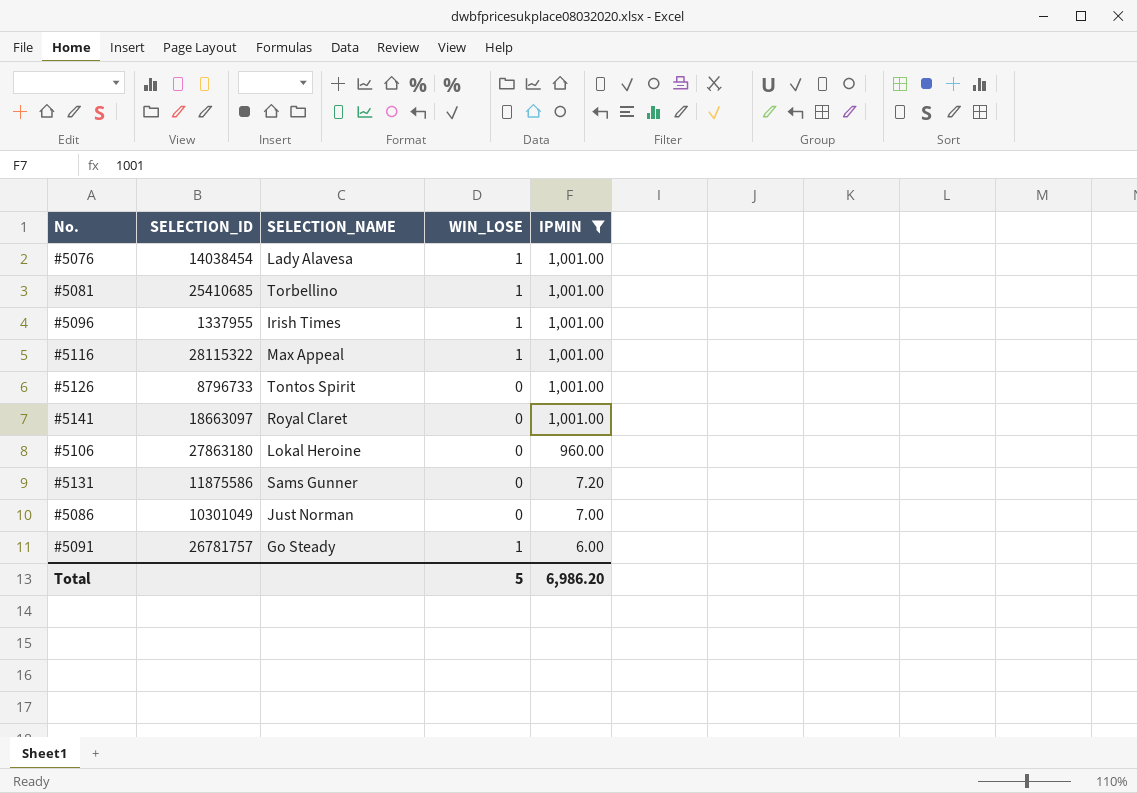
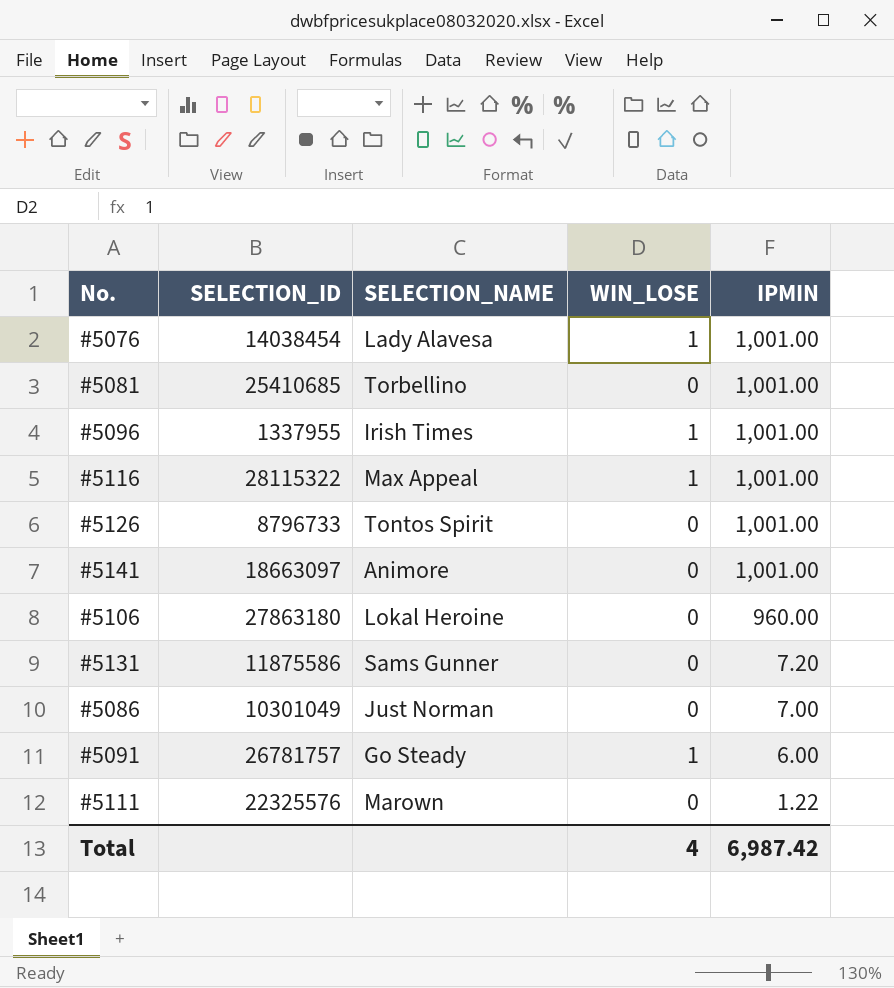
filter: IPMIN != 1.22 -> none
#5081 | WIN_LOSE: 1 -> 0
#5141 | SELECTION_NAME: Royal Claret -> Animore
Total | WIN_LOSE: 5 -> 4
Total | IPMIN: 6,986.20 -> 6,987.42

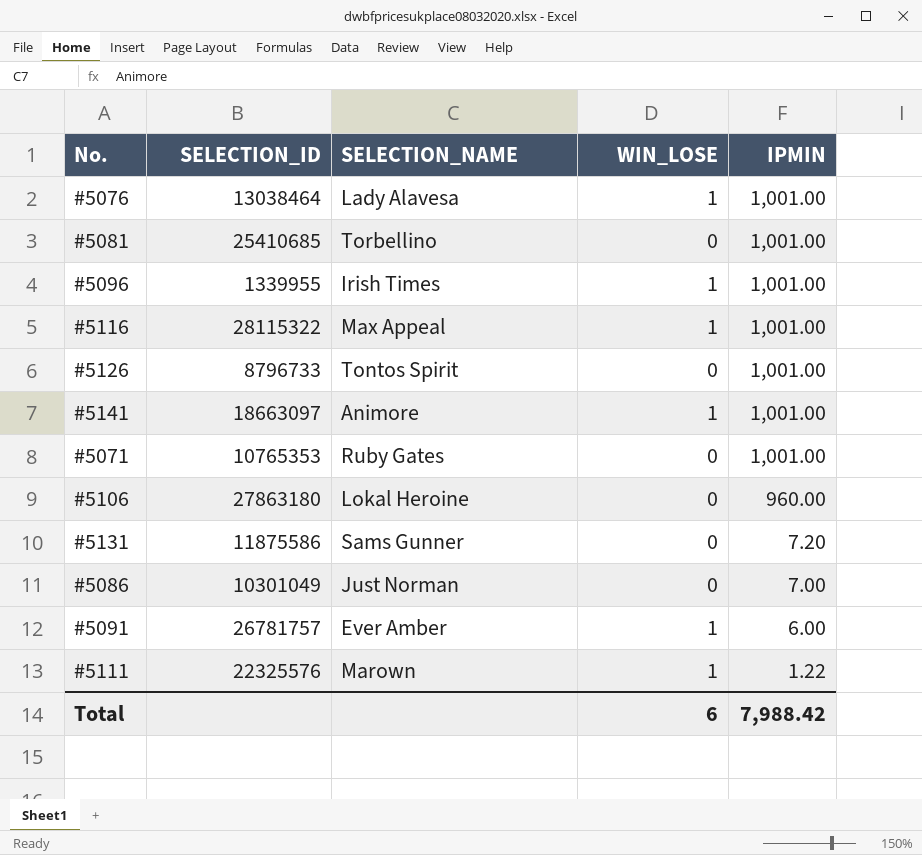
#5076 | SELECTION_ID: 14038454 -> 13038464
#5096 | SELECTION_ID: 1337955 -> 1339955
#5141 | WIN_LOSE: 0 -> 1
row #5071: none -> 10765353 | Ruby Gates | 0 | 1,001.00
#5091 | SELECTION_NAME: Go Steady -> Ever Amber
#5111 | WIN_LOSE: 0 -> 1
Total | WIN_LOSE: 4 -> 6
Total | IPMIN: 6,987.42 -> 7,988.42

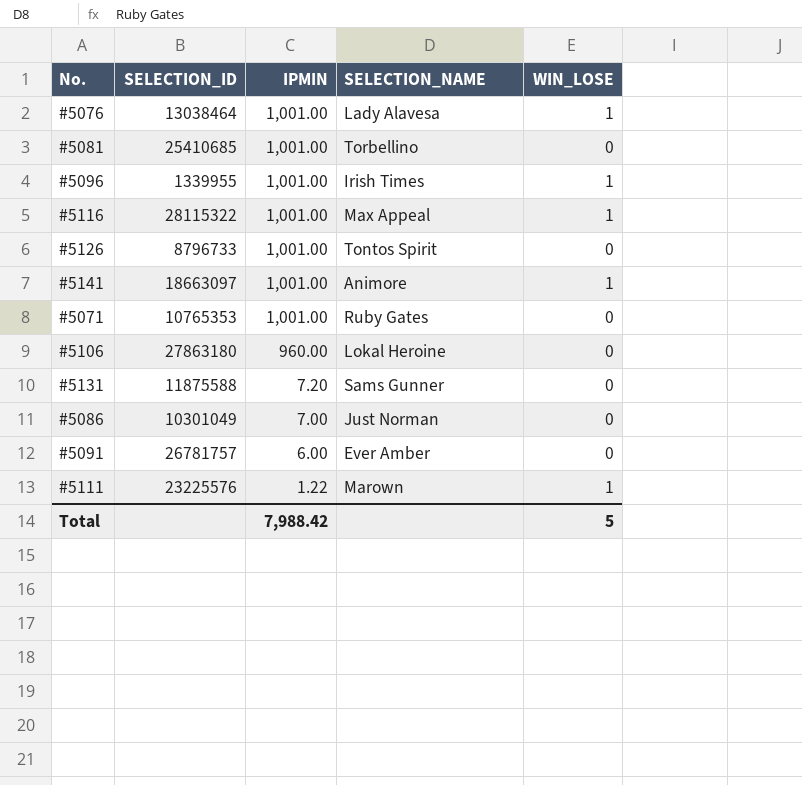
column IPMIN | position: 5 -> 3
#5131 | SELECTION_ID: 11875586 -> 11875588
#5091 | WIN_LOSE: 1 -> 0
#5111 | SELECTION_ID: 22325576 -> 23225576
Total | WIN_LOSE: 6 -> 5

